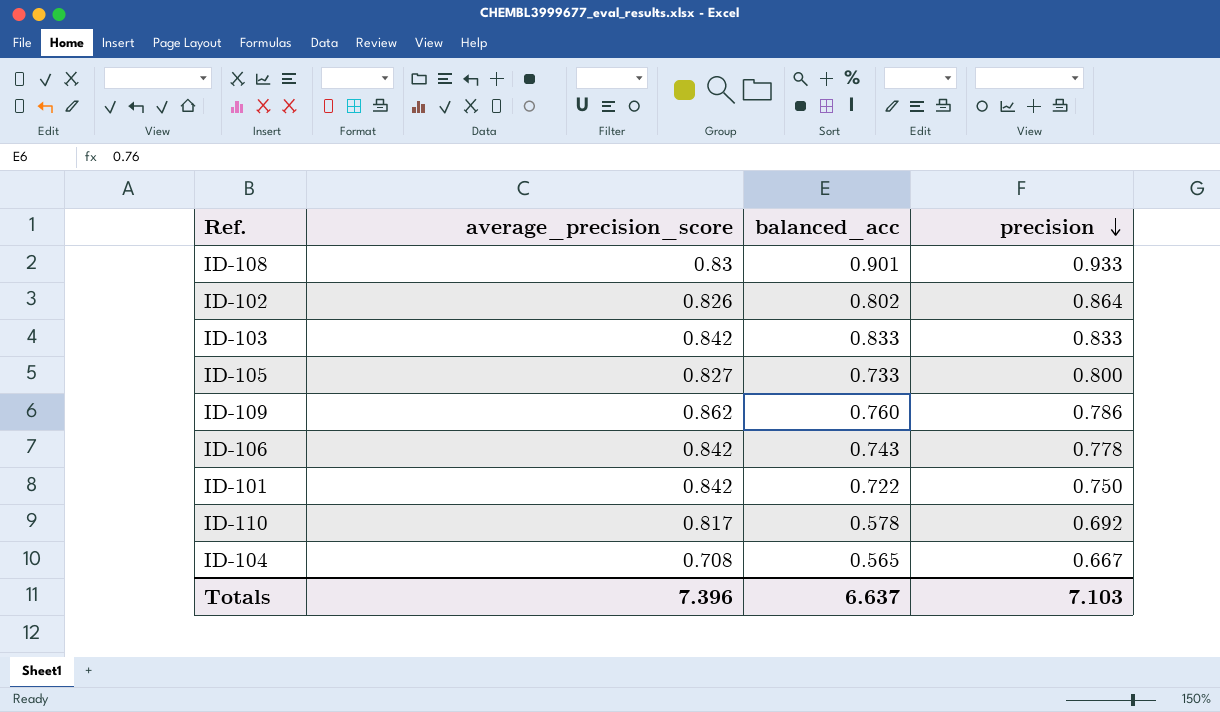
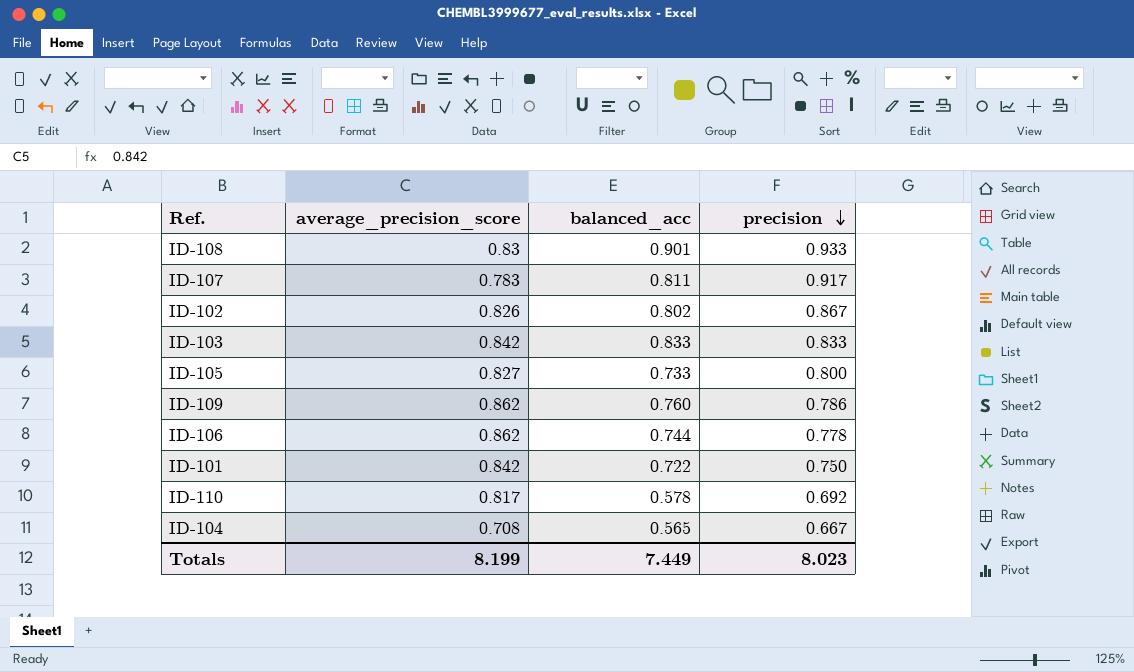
row ID-107: none -> 0.783 | 0.811 | 0.917
ID-102 | precision: 0.864 -> 0.867
ID-106 | average_precision_score: 0.842 -> 0.862
ID-106 | balanced_acc: 0.743 -> 0.744
Totals | average_precision_score: 7.396 -> 8.199
Totals | balanced_acc: 6.637 -> 7.449
Totals | precision: 7.103 -> 8.023

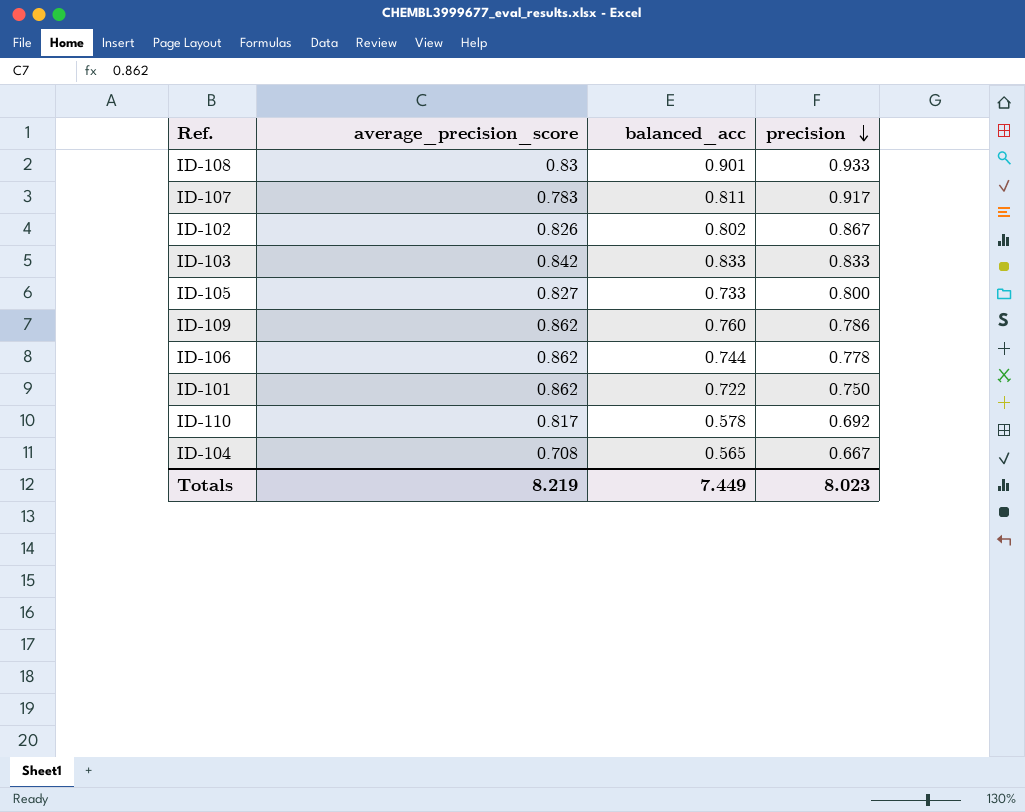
ID-101 | average_precision_score: 0.842 -> 0.862
Totals | average_precision_score: 8.199 -> 8.219

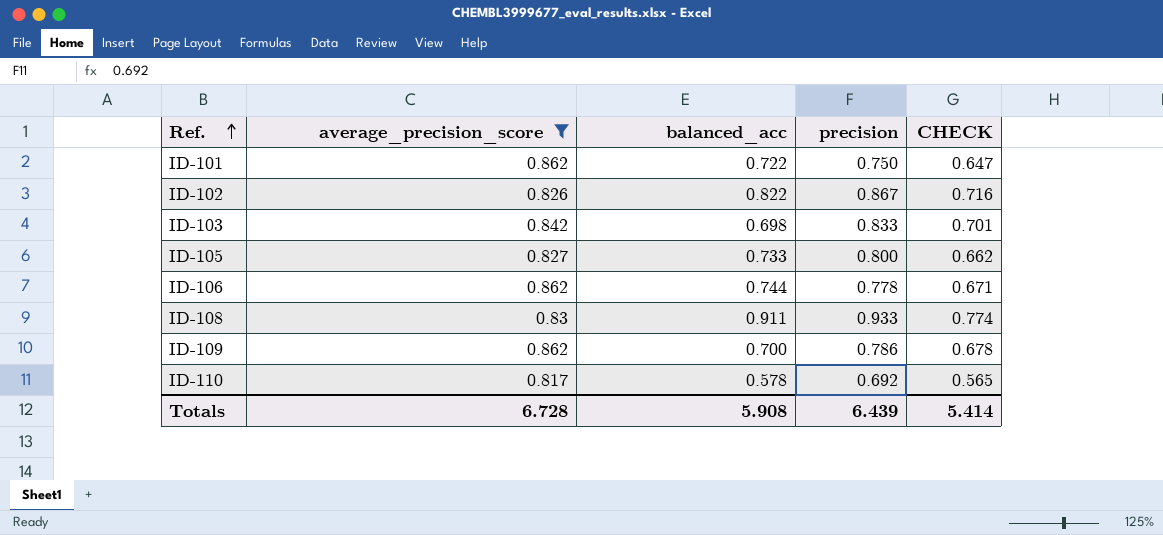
filter: none -> average_precision_score >= 0.817
row order: precision descending -> Ref. ascending
column CHECK | formula: none -> [average_precision_score] * [precision]
ID-102 | balanced_acc: 0.802 -> 0.822
ID-103 | balanced_acc: 0.833 -> 0.698
ID-108 | balanced_acc: 0.901 -> 0.911
ID-109 | balanced_acc: 0.760 -> 0.700
Totals | average_precision_score: 8.219 -> 6.728
Totals | balanced_acc: 7.449 -> 5.908
Totals | precision: 8.023 -> 6.439

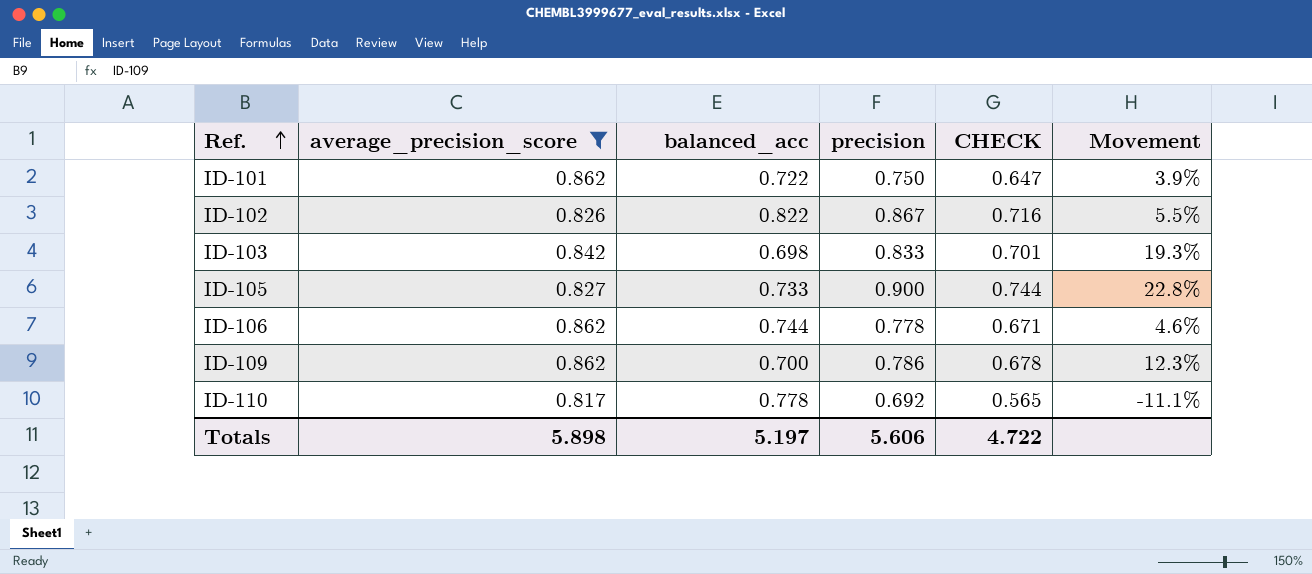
column Movement | formula: none -> ([precision] - [balanced_acc]) / [balanced_acc]
row ID-108: 0.83 | 0.911 | 0.933 | 0.774 -> none
ID-105 | precision: 0.800 -> 0.900
ID-105 | CHECK: 0.662 -> 0.744
ID-110 | balanced_acc: 0.578 -> 0.778
Totals | average_precision_score: 6.728 -> 5.898
Totals | balanced_acc: 5.908 -> 5.197
Totals | precision: 6.439 -> 5.606
Totals | CHECK: 5.414 -> 4.722

